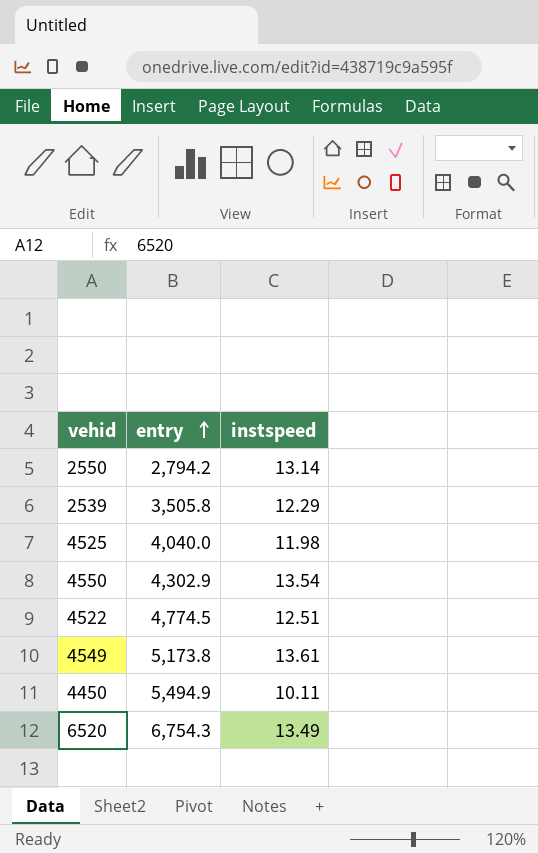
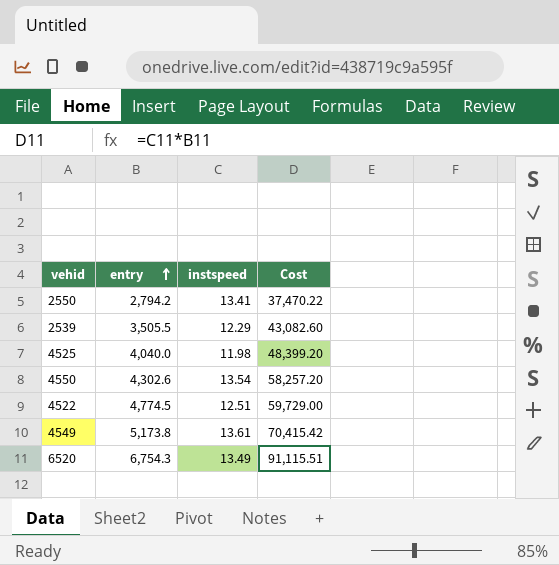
column Cost | formula: none -> [entry] * [instspeed]
row 4450: 5,494.9 | 10.11 -> none
2550 | instspeed: 13.14 -> 13.41
2539 | entry: 3,505.8 -> 3,505.5
4550 | entry: 4,302.9 -> 4,302.6

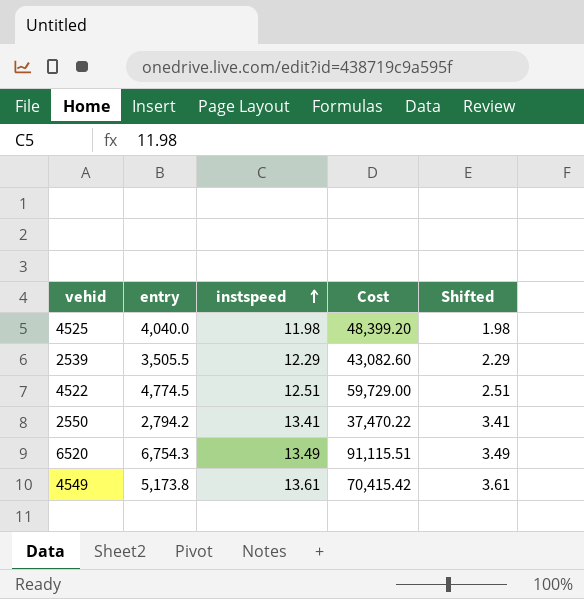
row order: entry ascending -> instspeed ascending
column Shifted | formula: none -> [instspeed] - 10
row 4550: 4,302.6 | 13.54 | 58,257.20 -> none

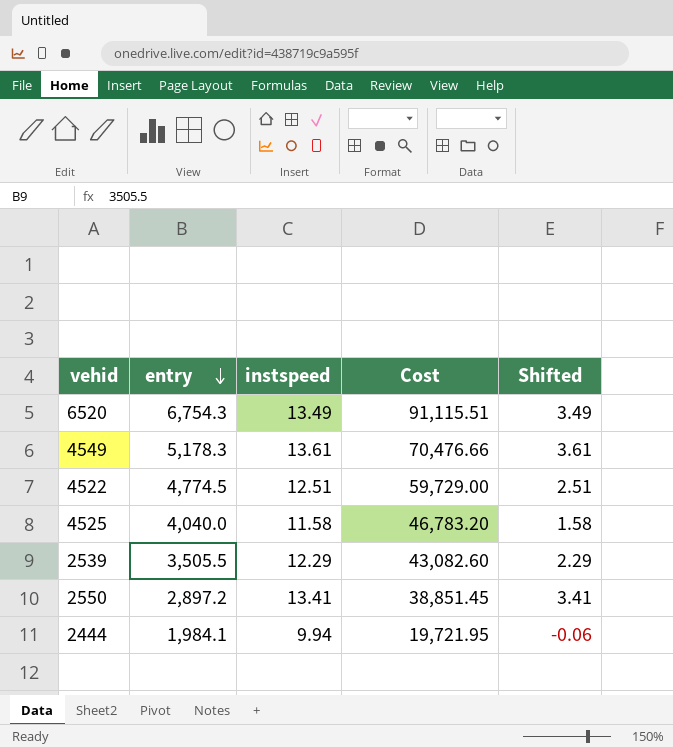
row order: instspeed ascending -> entry descending
4549 | entry: 5,173.8 -> 5,178.3
4549 | Cost: 70,415.42 -> 70,476.66
4525 | instspeed: 11.98 -> 11.58
4525 | Cost: 48,399.20 -> 46,783.20
4525 | Shifted: 1.98 -> 1.58
2550 | entry: 2,794.2 -> 2,897.2
2550 | Cost: 37,470.22 -> 38,851.45
row 2444: none -> 1,984.1 | 9.94 | 19,721.95 | -0.06

